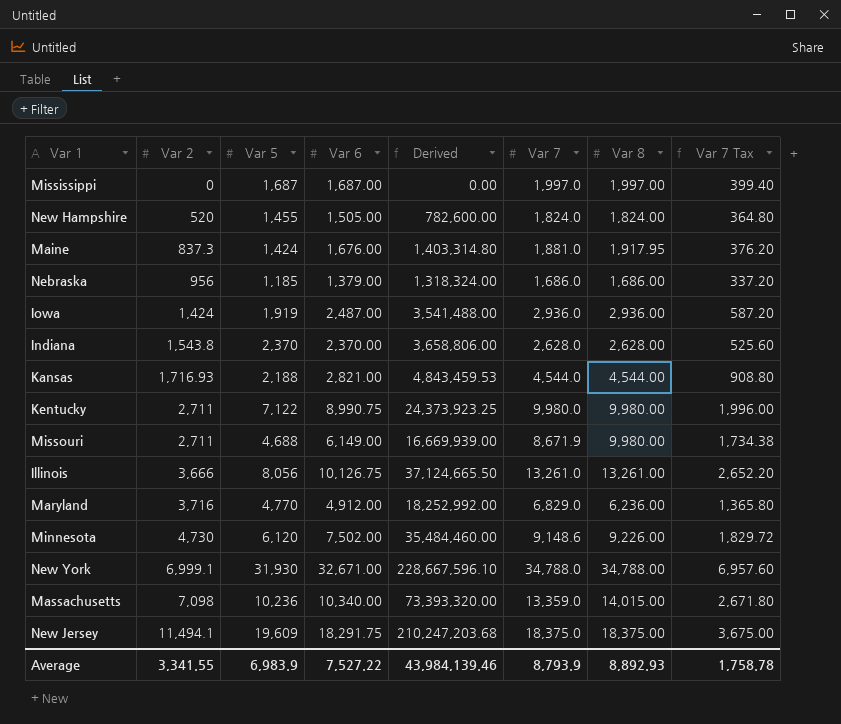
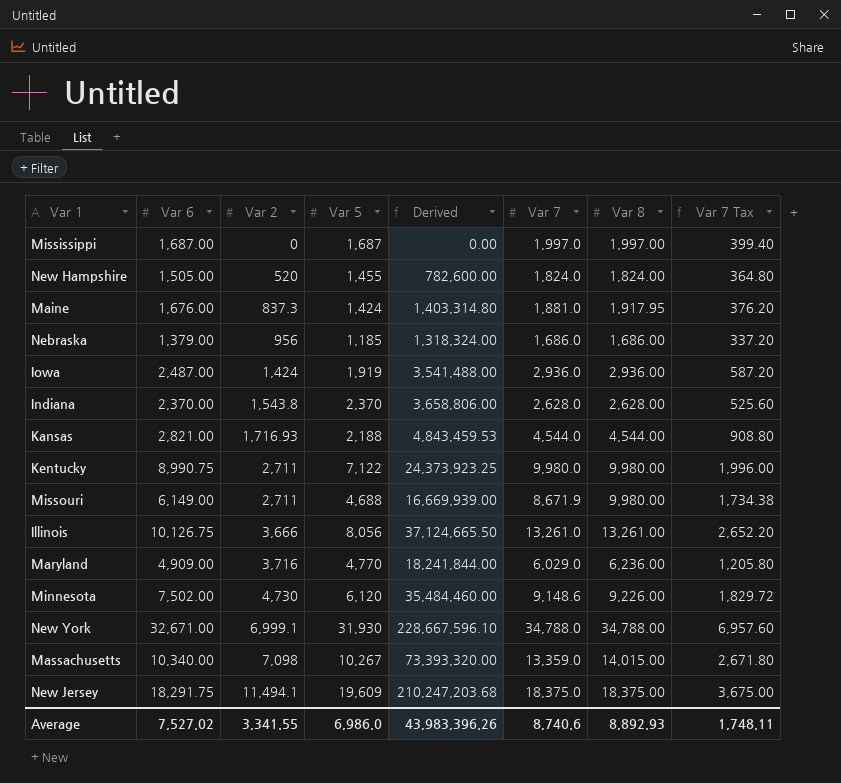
column Var 6 | position: 4 -> 2
Maryland | Var 6: 4,912.00 -> 4,909.00
Maryland | Derived: 18,252,992.00 -> 18,241,844.00
Maryland | Var 7: 6,829.0 -> 6,029.0
Maryland | Var 7 Tax: 1,365.80 -> 1,205.80
Massachusetts | Var 5: 10,236 -> 10,267
Average | Var 6: 7,527.22 -> 7,527.02
Average | Var 5: 6,983.9 -> 6,986.0
Average | Derived: 43,984,139.46 -> 43,983,396.26
Average | Var 7: 8,793.9 -> 8,740.6
Average | Var 7 Tax: 1,758.78 -> 1,748.11

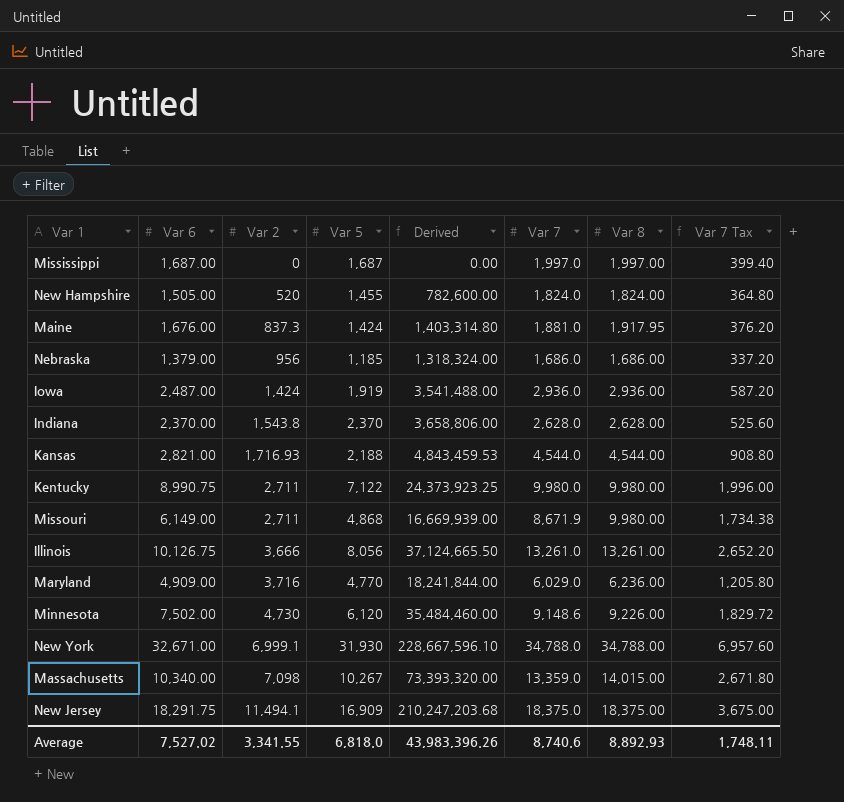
Missouri | Var 5: 4,688 -> 4,868
New Jersey | Var 5: 19,609 -> 16,909
Average | Var 5: 6,986.0 -> 6,818.0

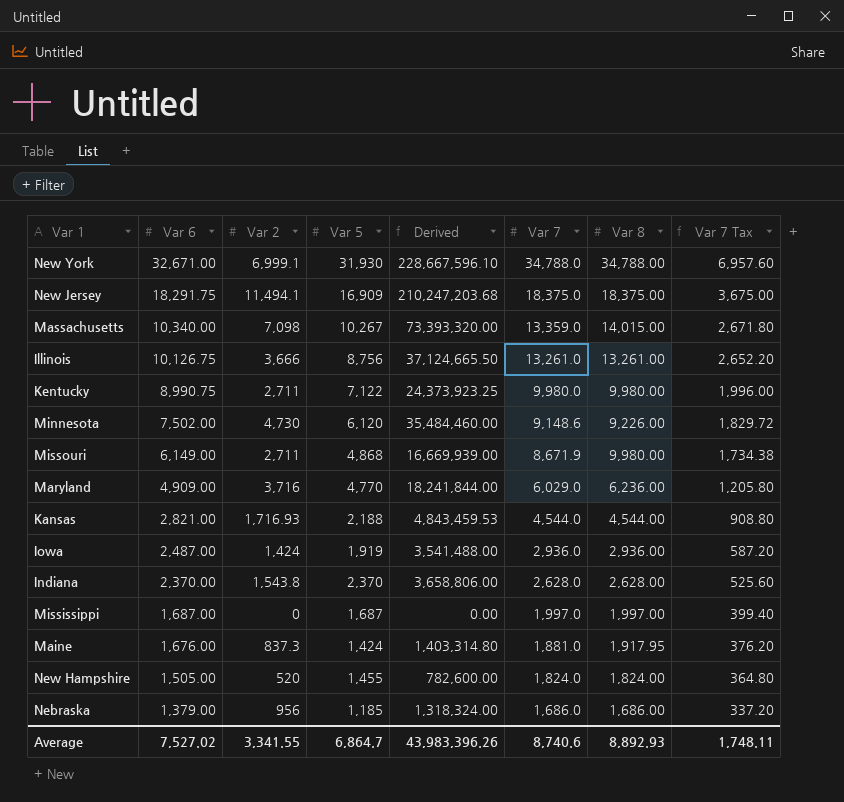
row order: Var 2 ascending -> Var 6 descending
Illinois | Var 5: 8,056 -> 8,756
Average | Var 5: 6,818.0 -> 6,864.7

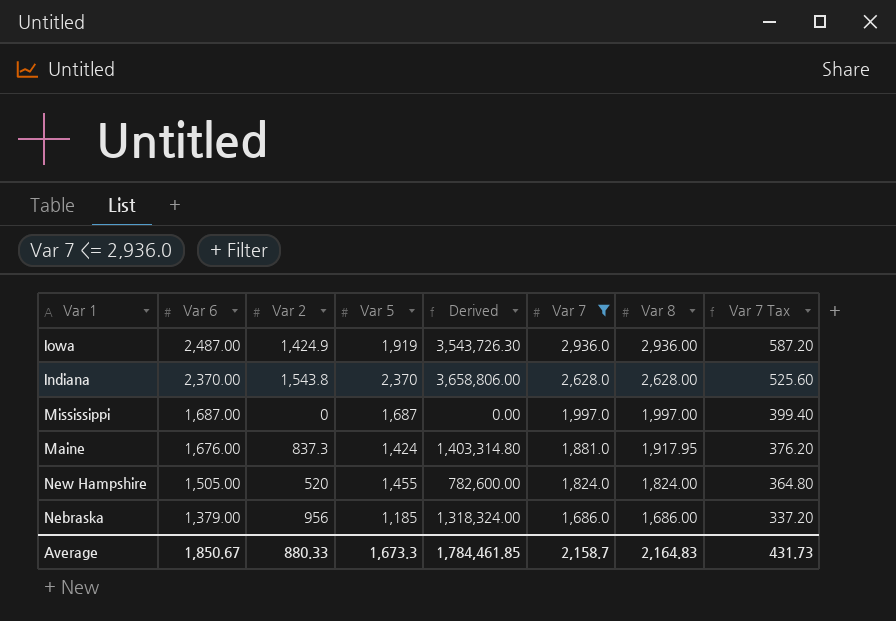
filter: none -> Var 7 <= 2,936.0
Iowa | Var 2: 1,424 -> 1,424.9
Iowa | Derived: 3,541,488.00 -> 3,543,726.30
Average | Var 6: 7,527.02 -> 1,850.67
Average | Var 2: 3,341.55 -> 880.33
Average | Var 5: 6,864.7 -> 1,673.3
Average | Derived: 43,983,396.26 -> 1,784,461.85
Average | Var 7: 8,740.6 -> 2,158.7
Average | Var 8: 8,892.93 -> 2,164.83
Average | Var 7 Tax: 1,748.11 -> 431.73

